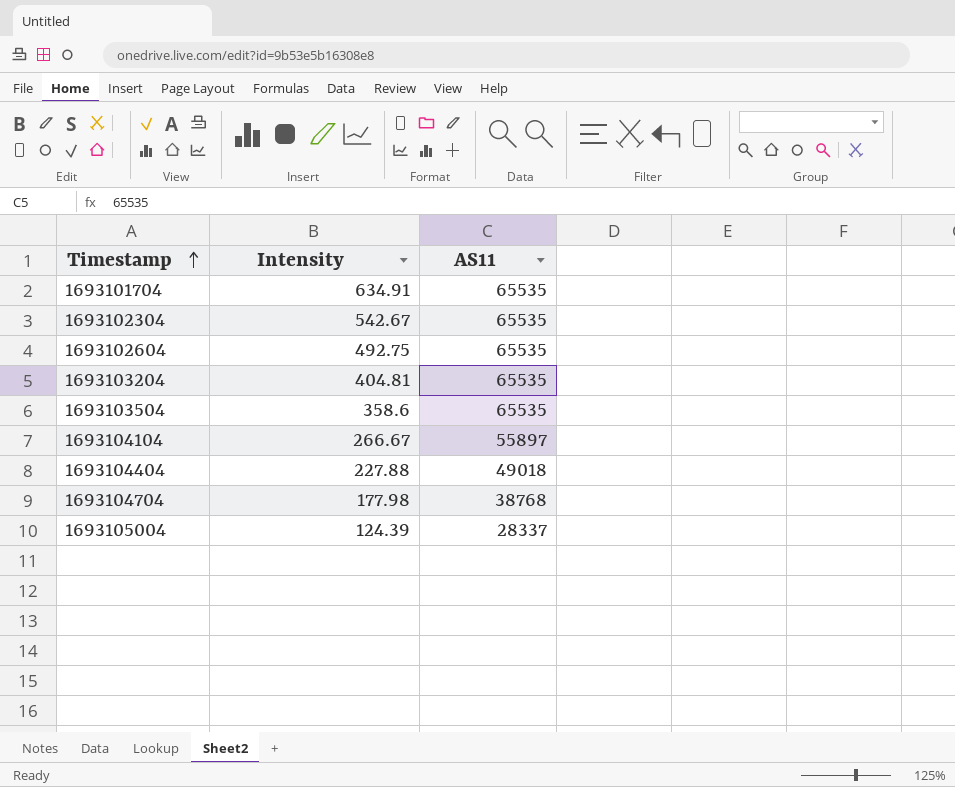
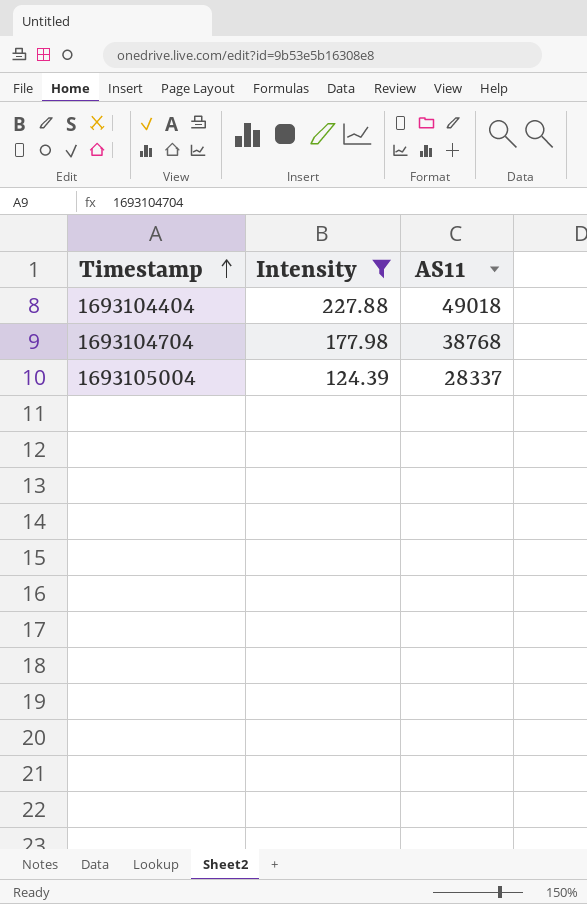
filter: none -> Intensity <= 227.88

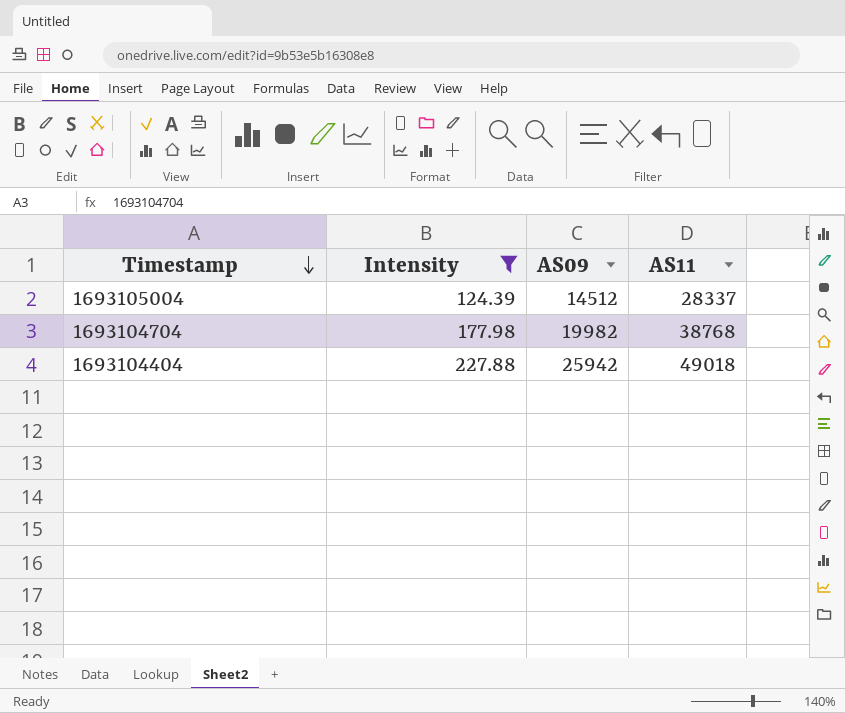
row order: Timestamp ascending -> Timestamp descending
column AS09 | position: none -> 3

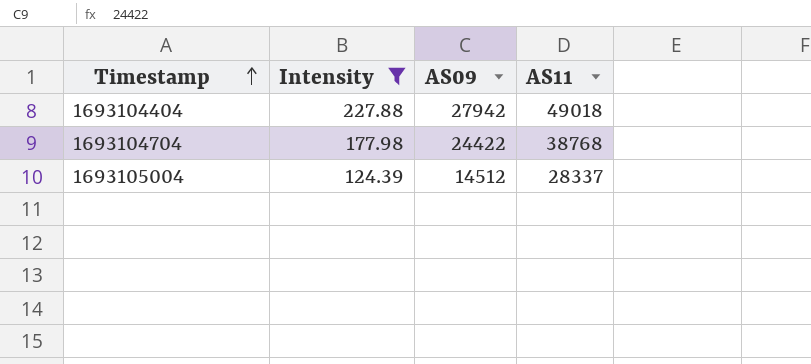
row order: Timestamp descending -> Timestamp ascending
1693104404 | AS09: 25942 -> 27942
1693104704 | AS09: 19982 -> 24422

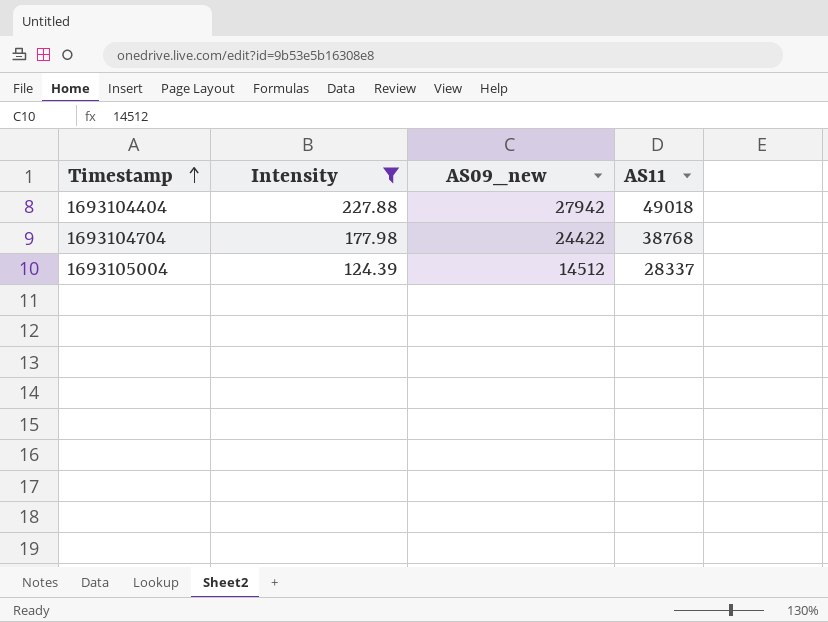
column name: AS09 -> AS09_new

